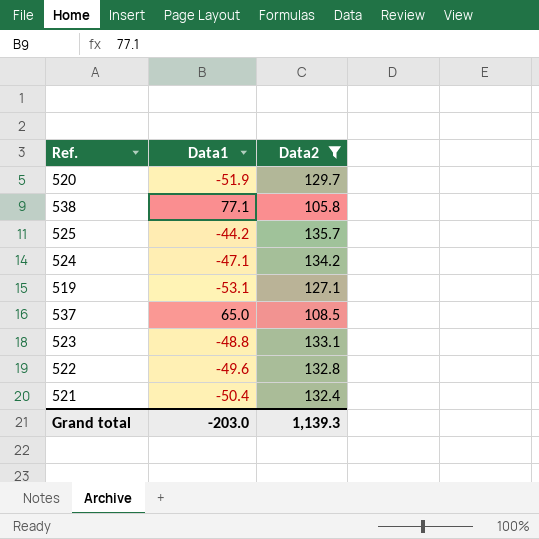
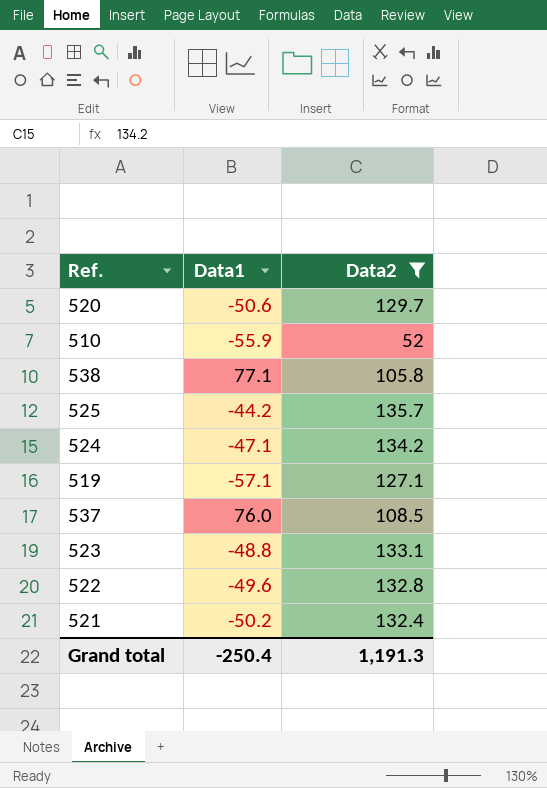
520 | Data1: -51.9 -> -50.6
row 510: none -> -55.9 | 52
519 | Data1: -53.1 -> -57.1
537 | Data1: 65.0 -> 76.0
521 | Data1: -50.4 -> -50.2
Grand total | Data1: -203.0 -> -250.4
Grand total | Data2: 1,139.3 -> 1,191.3

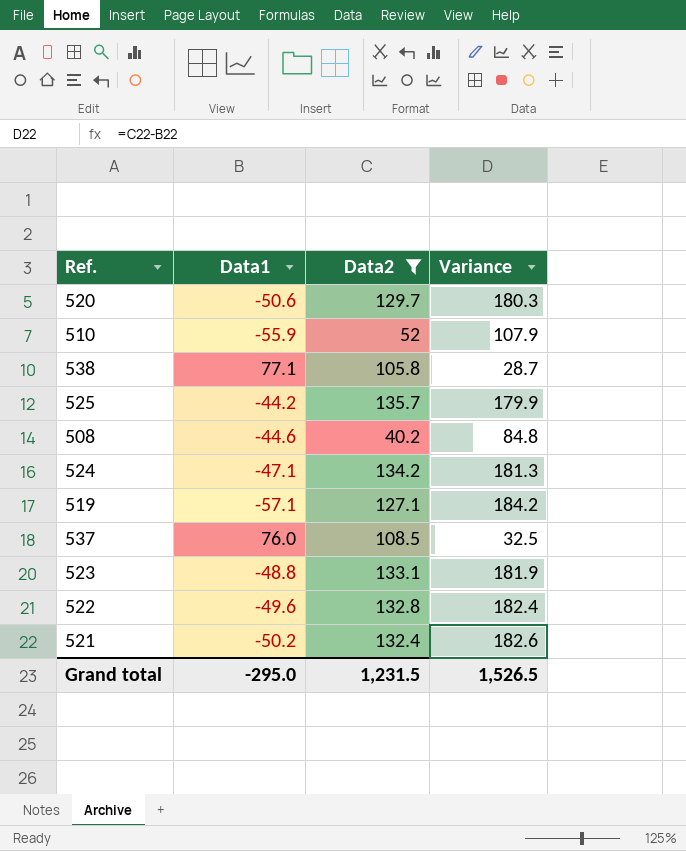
column Variance | formula: none -> [Data2] - [Data1]
row 508: none -> -44.6 | 40.2 | 84.8
Grand total | Data1: -250.4 -> -295.0
Grand total | Data2: 1,191.3 -> 1,231.5

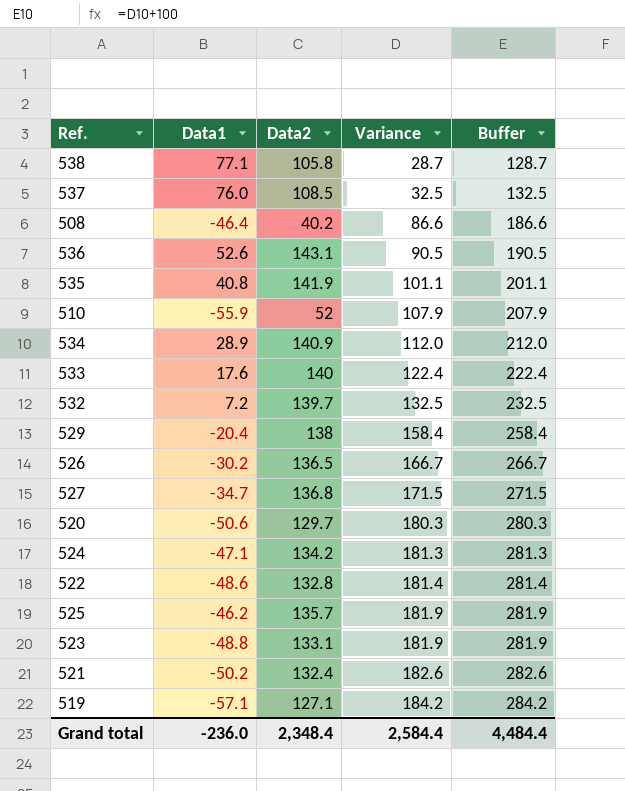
filter: Data2 <= 135.7 -> none
row order: none -> Variance ascending
column Buffer | formula: none -> [Variance] + 100
508 | Data1: -44.6 -> -46.4
508 | Variance: 84.8 -> 86.6
522 | Data1: -49.6 -> -48.6
522 | Variance: 182.4 -> 181.4
525 | Data1: -44.2 -> -46.2
525 | Variance: 179.9 -> 181.9
Grand total | Data1: -295.0 -> -236.0
Grand total | Data2: 1,231.5 -> 2,348.4
Grand total | Variance: 1,526.5 -> 2,584.4

